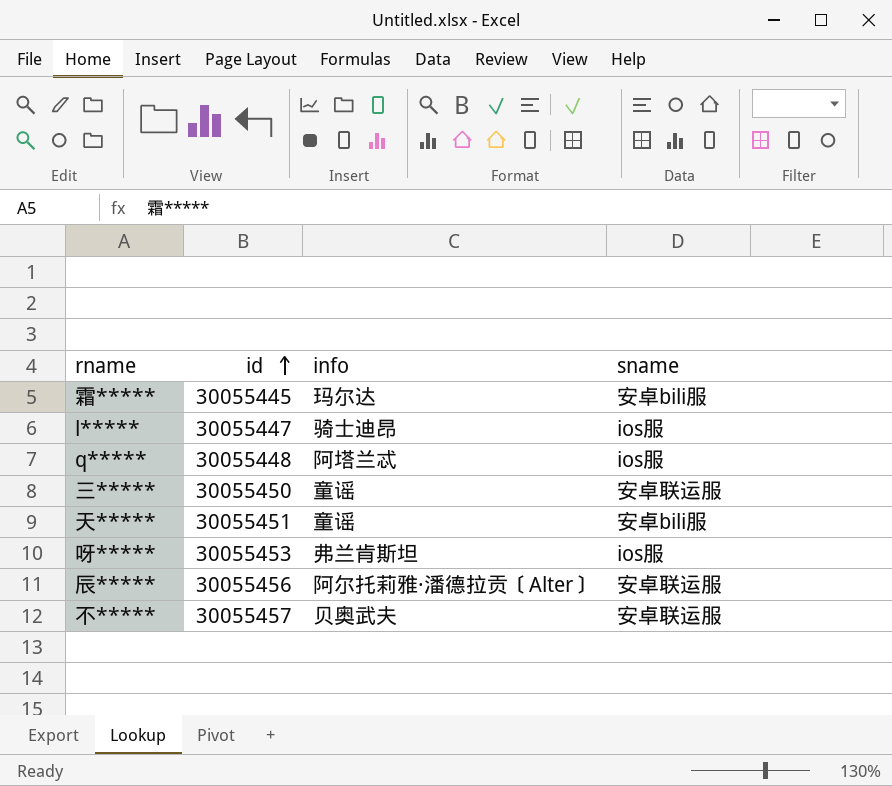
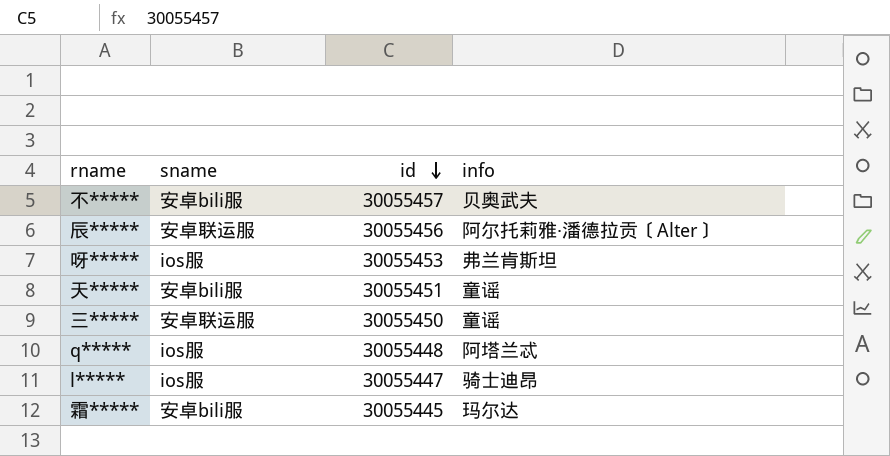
row order: id ascending -> id descending
column sname | position: 4 -> 2
不***** | sname: 安卓联运服 -> 安卓bili服

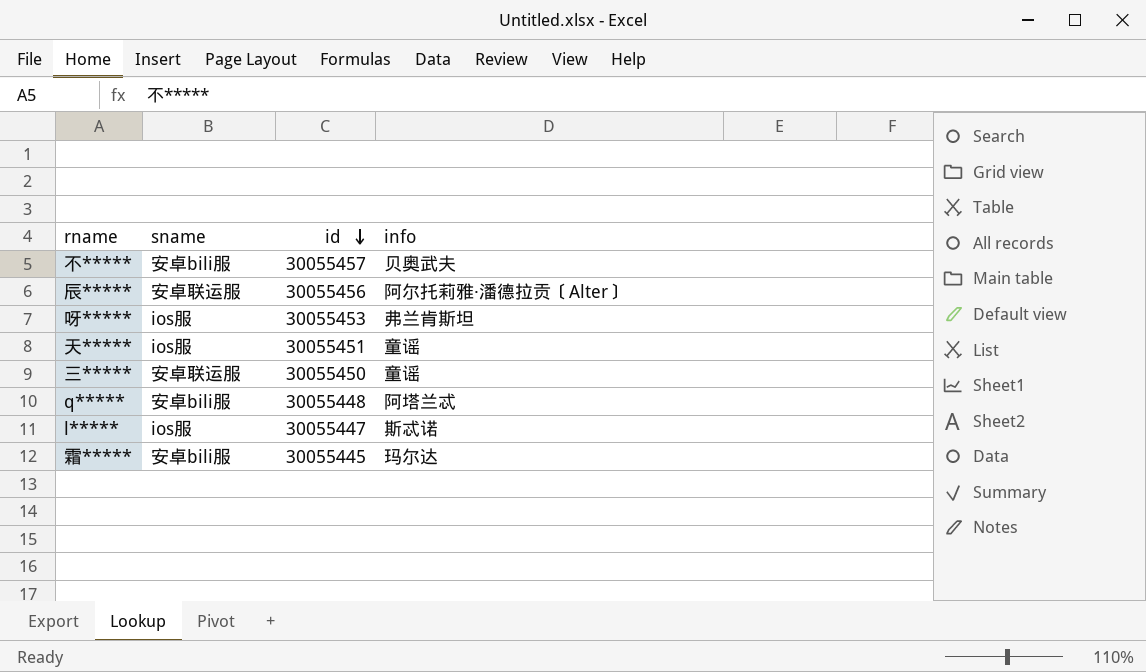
天***** | sname: 安卓bili服 -> ios服
q***** | sname: ios服 -> 安卓bili服
l***** | info: 骑士迪昂 -> 斯忒诺

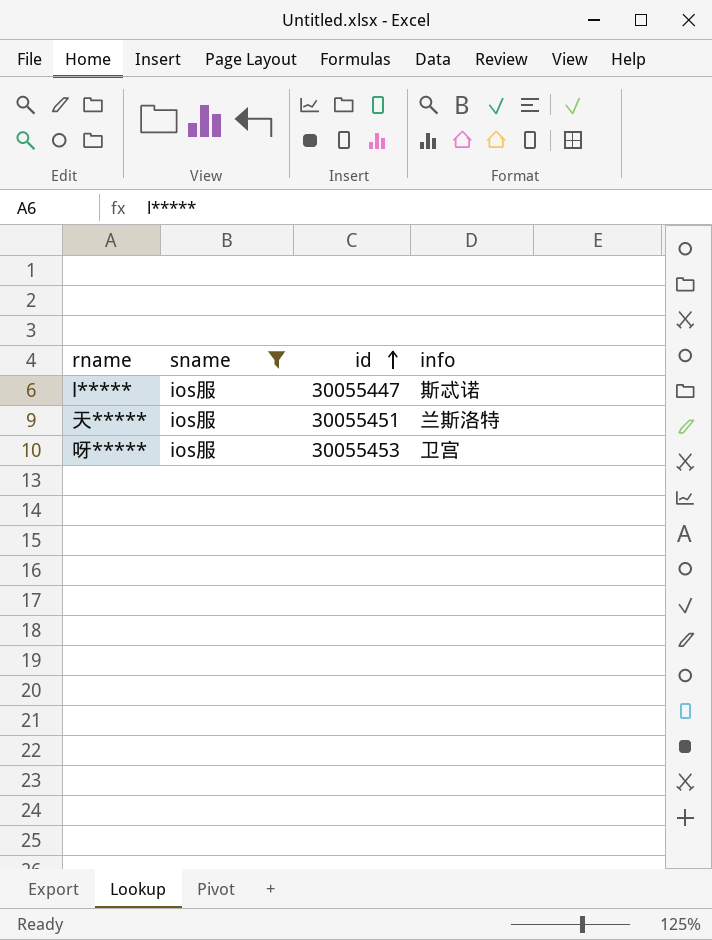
filter: none -> sname = ios服
row order: id descending -> id ascending
天***** | info: 童谣 -> 兰斯洛特
呀***** | info: 弗兰肯斯坦 -> 卫宫

